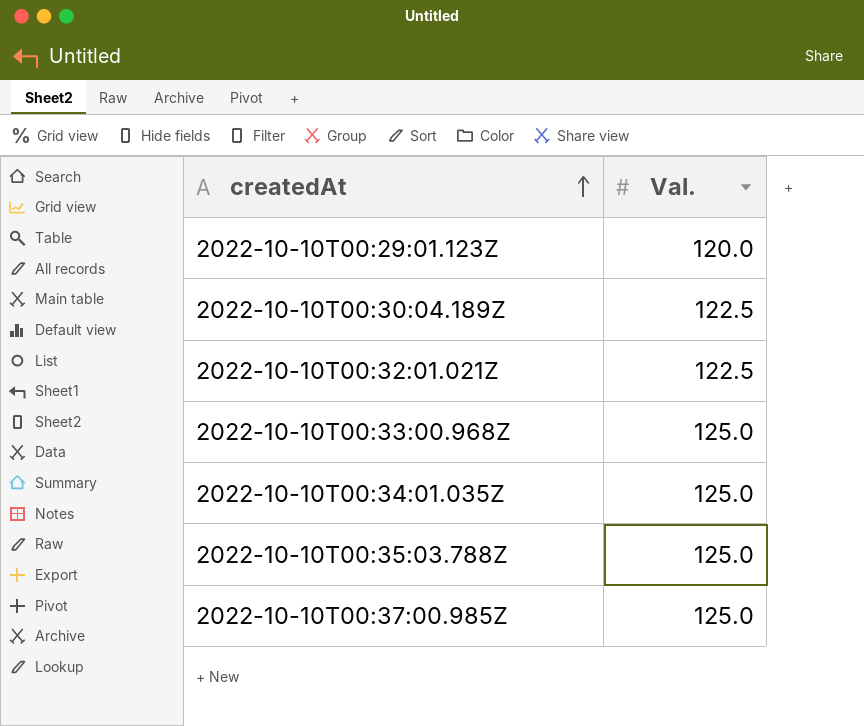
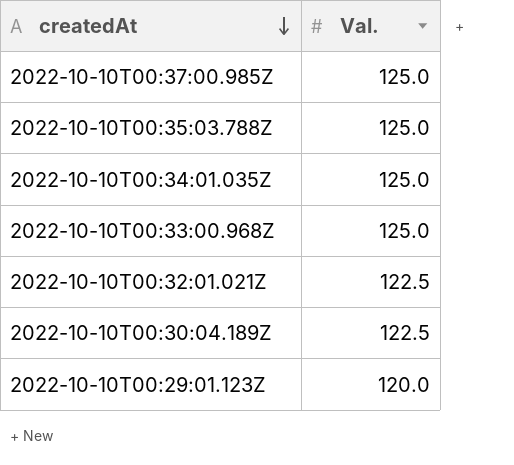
row order: createdAt ascending -> createdAt descending

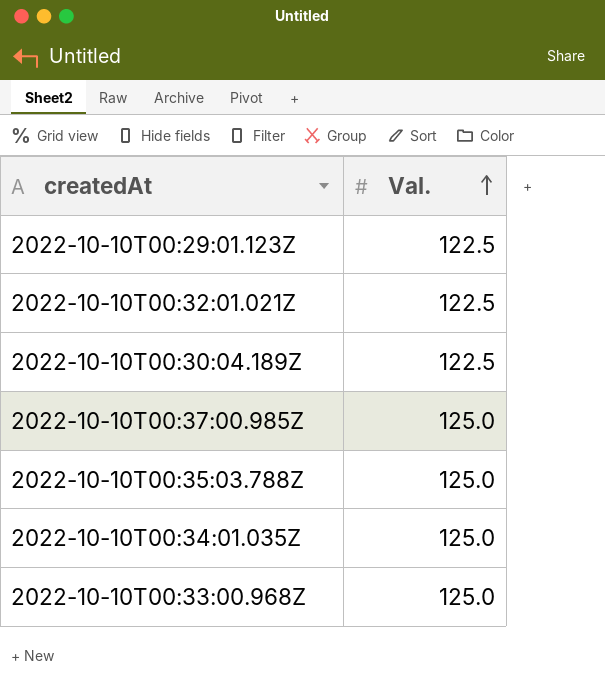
row order: createdAt descending -> Val. ascending
2022-10-10T00:29:01.123Z | Val.: 120.0 -> 122.5

